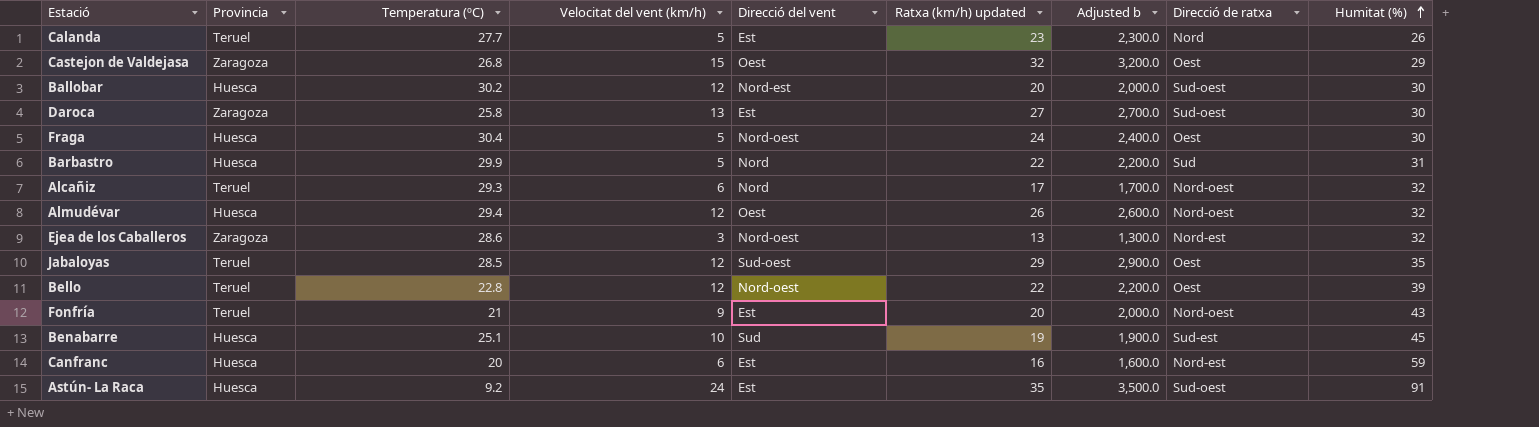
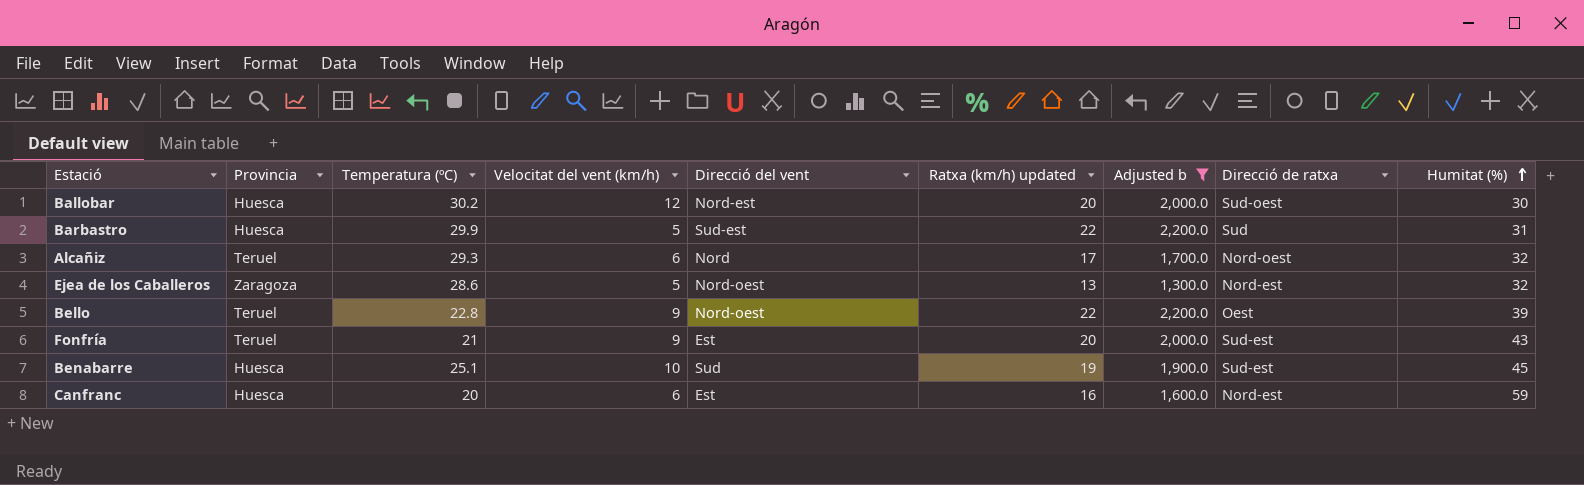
filter: none -> Adjusted b <= 2,200.0
Barbastro | Direcció del vent: Nord -> Sud-est
Ejea de los Caballeros | Velocitat del vent (km/h): 3 -> 5
Bello | Velocitat del vent (km/h): 12 -> 9
Fonfría | Direcció de ratxa: Nord-oest -> Sud-est

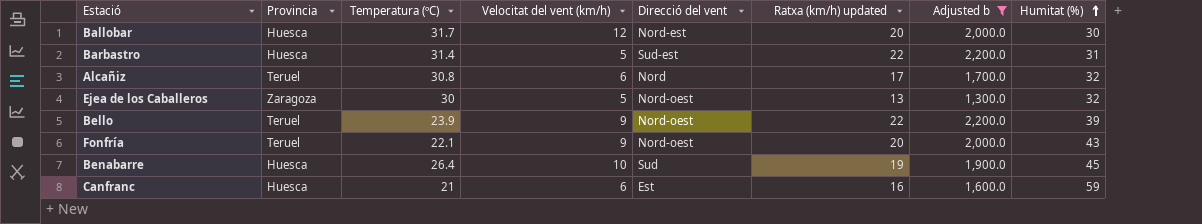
column Direcció de ratxa | position: 8 -> none
Ballobar | Temperatura (ºC): 30.2 -> 31.7
Barbastro | Temperatura (ºC): 29.9 -> 31.4
Alcañiz | Temperatura (ºC): 29.3 -> 30.8
Ejea de los Caballeros | Temperatura (ºC): 28.6 -> 30
Bello | Temperatura (ºC): 22.8 -> 23.9
Fonfría | Temperatura (ºC): 21 -> 22.1
Fonfría | Direcció del vent: Est -> Nord-oest
Benabarre | Temperatura (ºC): 25.1 -> 26.4
Canfranc | Temperatura (ºC): 20 -> 21

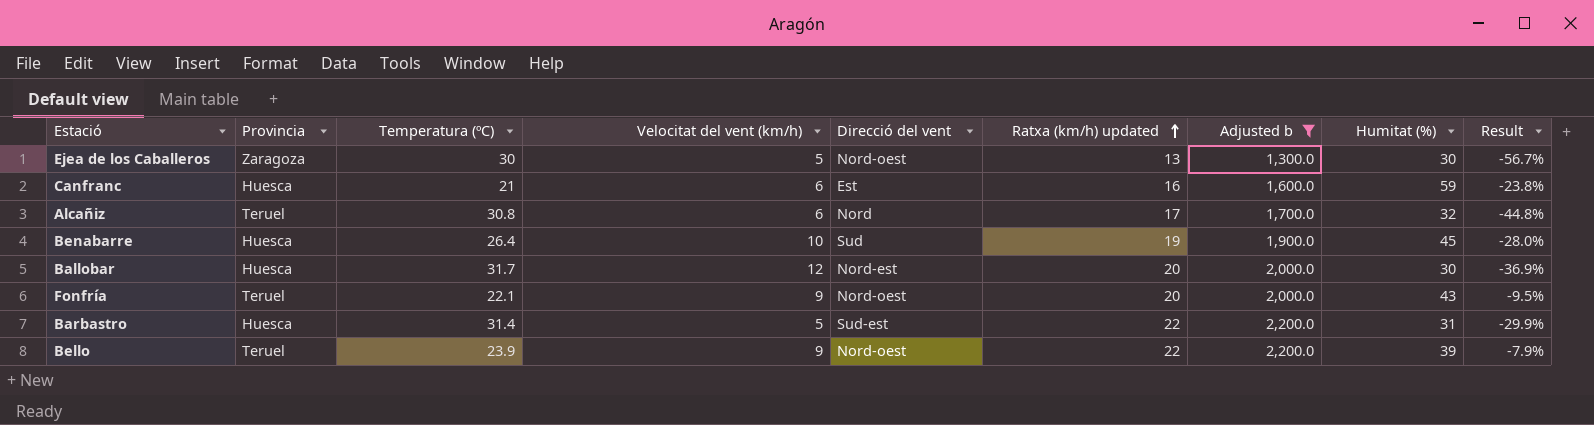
row order: Humitat (%) ascending -> Ratxa (km/h) updated ascending
column Result | formula: none -> ([Ratxa (km/h) updated] - [Temperatura (ºC)]) / [Temperatura (ºC)]
Ejea de los Caballeros | Humitat (%): 32 -> 30

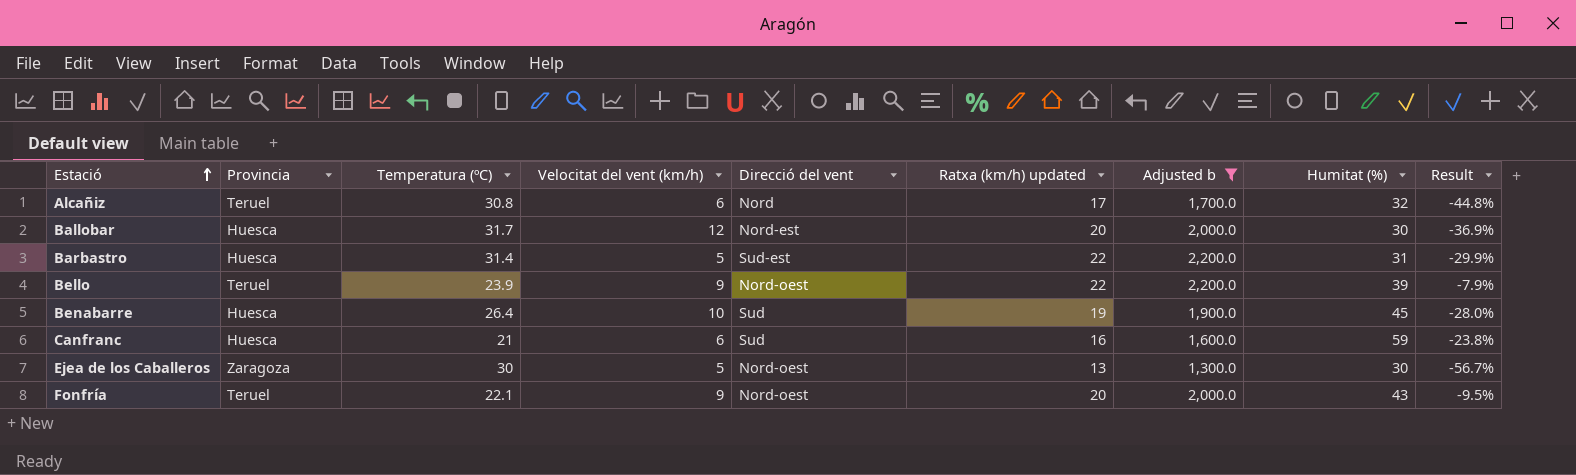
row order: Ratxa (km/h) updated ascending -> Estació ascending
Canfranc | Direcció del vent: Est -> Sud

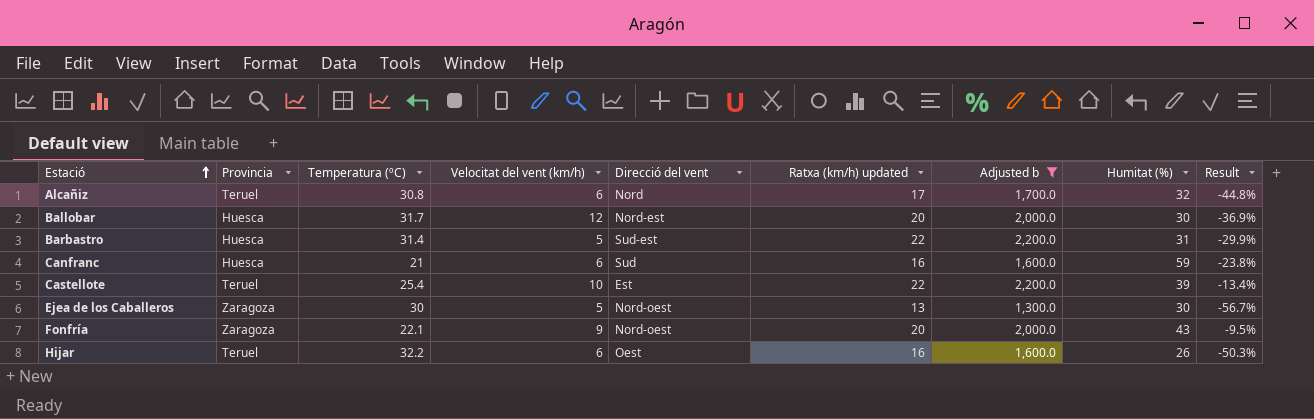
row Bello: Teruel | 23.9 | 9 | Nord-oest | 22 | 2,200.0 | 39 | -7.9% -> none
row Benabarre: Huesca | 26.4 | 10 | Sud | 19 | 1,900.0 | 45 | -28.0% -> none
row Castellote: none -> Teruel | 25.4 | 10 | Est | 22 | 2,200.0 | 39 | -13.4%
Fonfría | Provincia: Teruel -> Zaragoza
row Hijar: none -> Teruel | 32.2 | 6 | Oest | 16 | 1,600.0 | 26 | -50.3%

